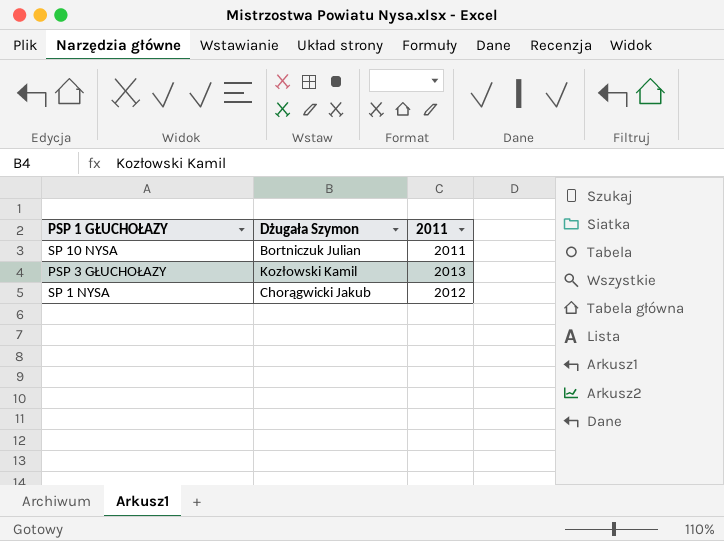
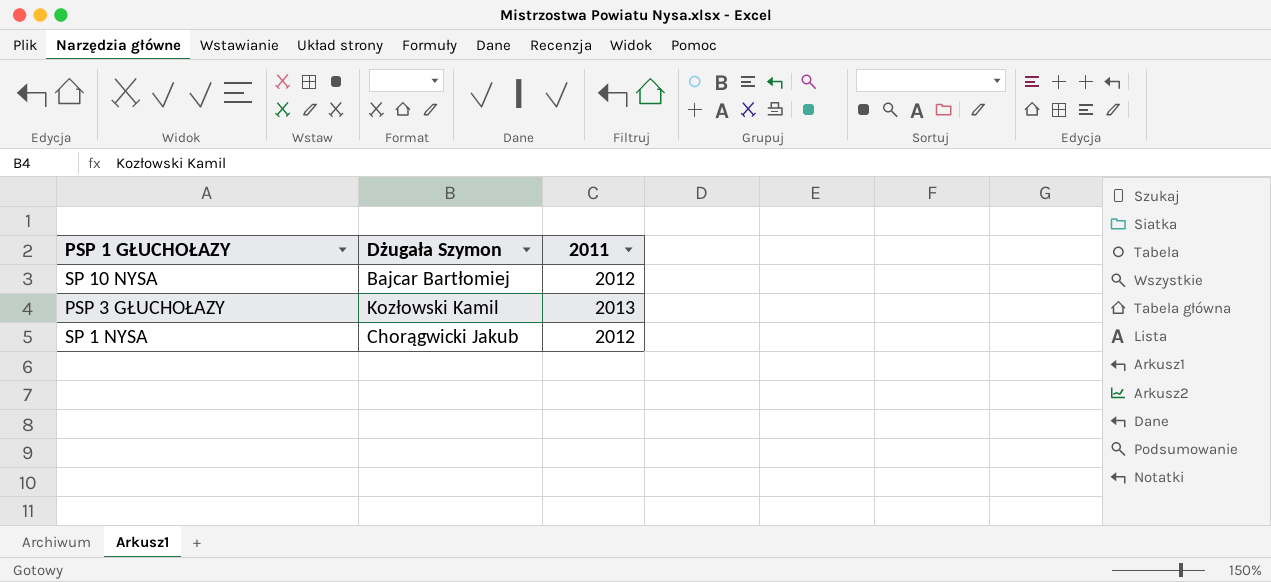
SP 10 NYSA | Dżugała Szymon: Bortniczuk Julian -> Bajcar Bartłomiej
SP 10 NYSA | 2011: 2011 -> 2012

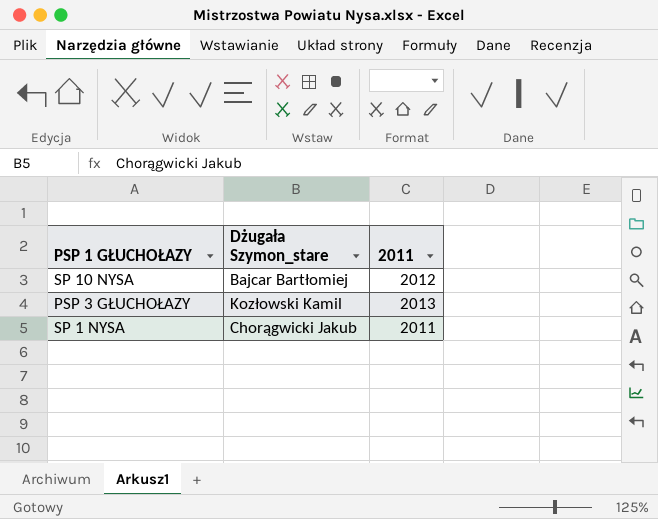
column name: Dżugała Szymon -> Dżugała Szymon_stare
SP 1 NYSA | 2011: 2012 -> 2011

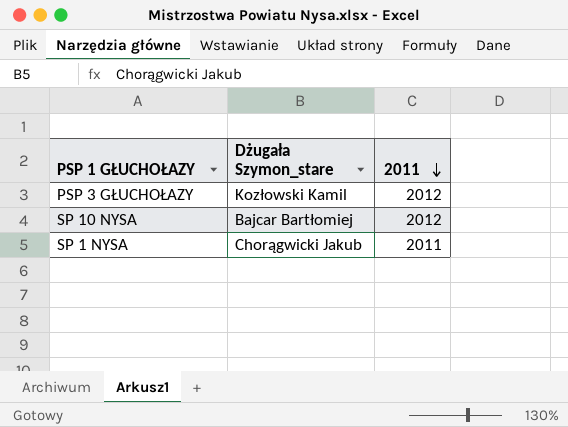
row order: none -> 2011 descending
PSP 3 GŁUCHOŁAZY | 2011: 2013 -> 2012

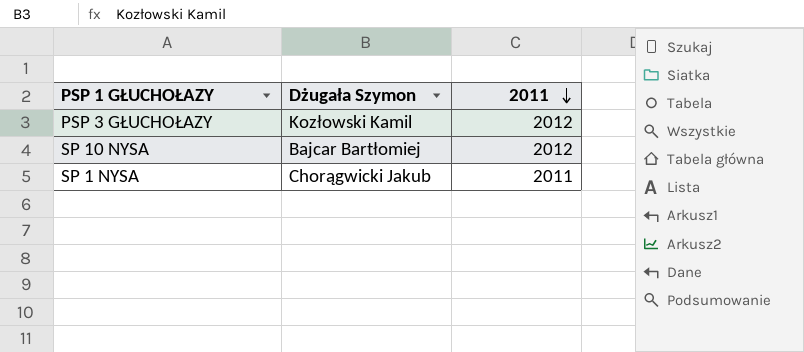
column name: Dżugała Szymon_stare -> Dżugała Szymon

